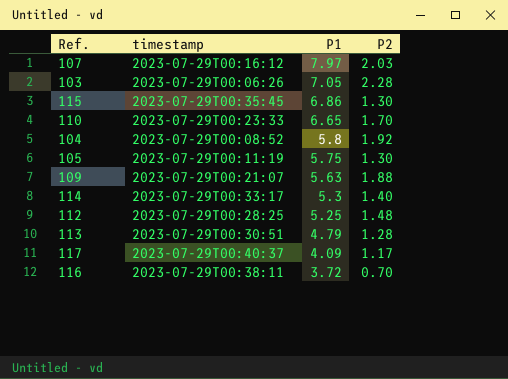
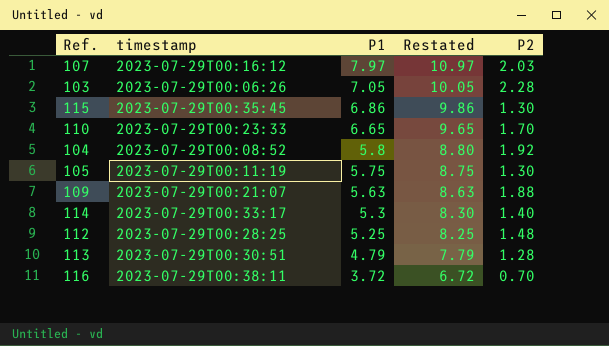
column Restated | formula: none -> [P1] + 3
row 117: 2023-07-29T00:40:37 | 4.09 | 1.17 -> none

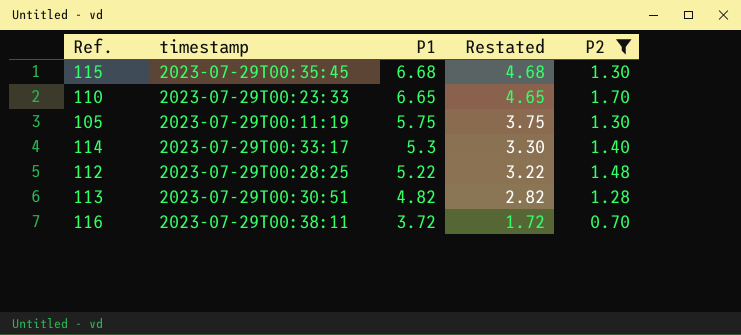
filter: none -> P2 <= 1.70
column Restated | formula: [P1] + 3 -> [P1] - 2
115 | P1: 6.86 -> 6.68
112 | P1: 5.25 -> 5.22
113 | P1: 4.79 -> 4.82

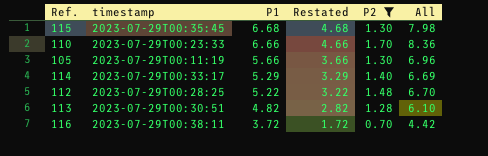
column All | formula: none -> [P1] + [P2]
110 | P1: 6.65 -> 6.66
110 | Restated: 4.65 -> 4.66
105 | P1: 5.75 -> 5.66
105 | Restated: 3.75 -> 3.66
114 | P1: 5.3 -> 5.29
114 | Restated: 3.30 -> 3.29

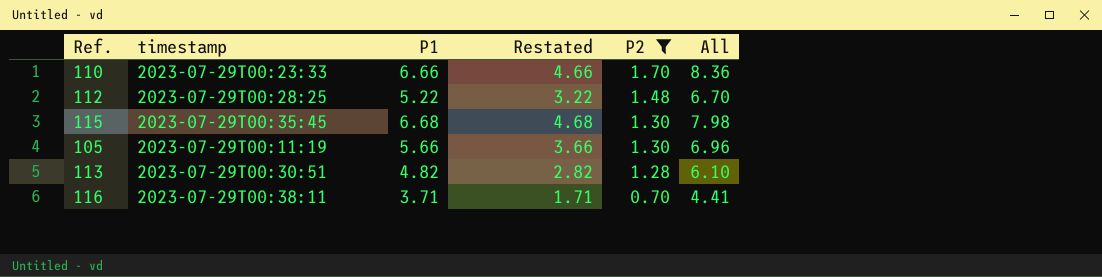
row order: P1 descending -> P2 descending
row 114: 2023-07-29T00:33:17 | 5.29 | 3.29 | 1.40 | 6.69 -> none
116 | P1: 3.72 -> 3.71
116 | Restated: 1.72 -> 1.71
116 | All: 4.42 -> 4.41

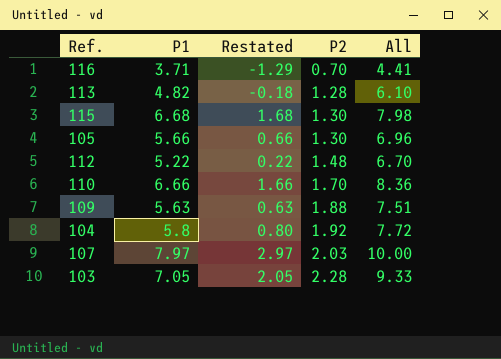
filter: P2 <= 1.70 -> none
row order: P2 descending -> P2 ascending
column timestamp | position: 2 -> none
column Restated | formula: [P1] - 2 -> [P1] - 5

